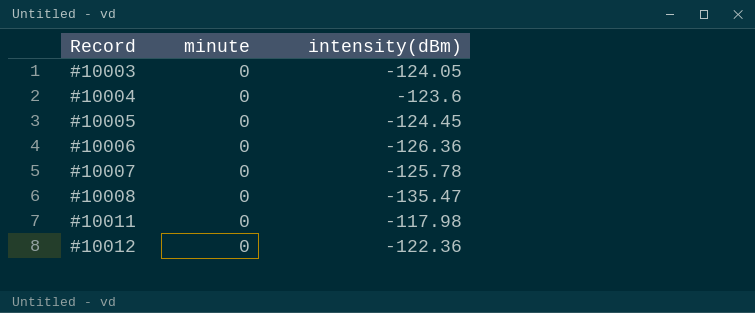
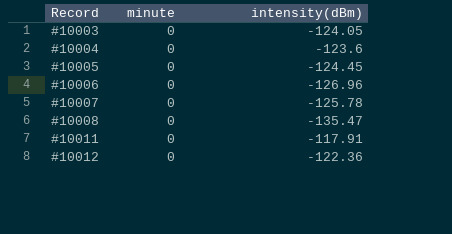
#10006 | intensity(dBm): -126.36 -> -126.96
#10011 | intensity(dBm): -117.98 -> -117.91

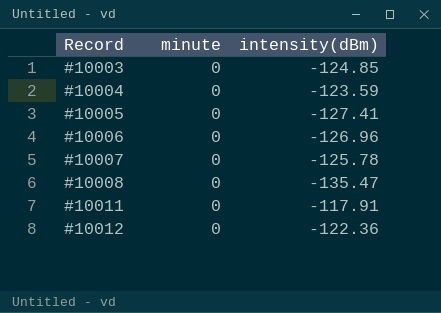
#10003 | intensity(dBm): -124.05 -> -124.85
#10004 | intensity(dBm): -123.6 -> -123.59
#10005 | intensity(dBm): -124.45 -> -127.41

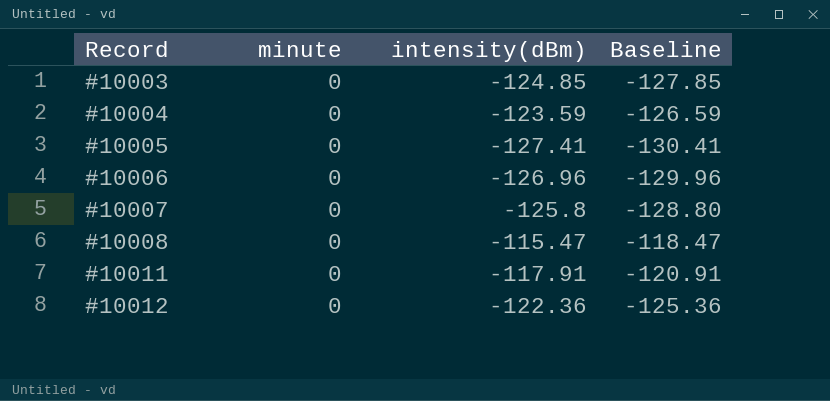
column Baseline | formula: none -> [intensity(dBm)] - 3
#10007 | intensity(dBm): -125.78 -> -125.8
#10008 | intensity(dBm): -135.47 -> -115.47

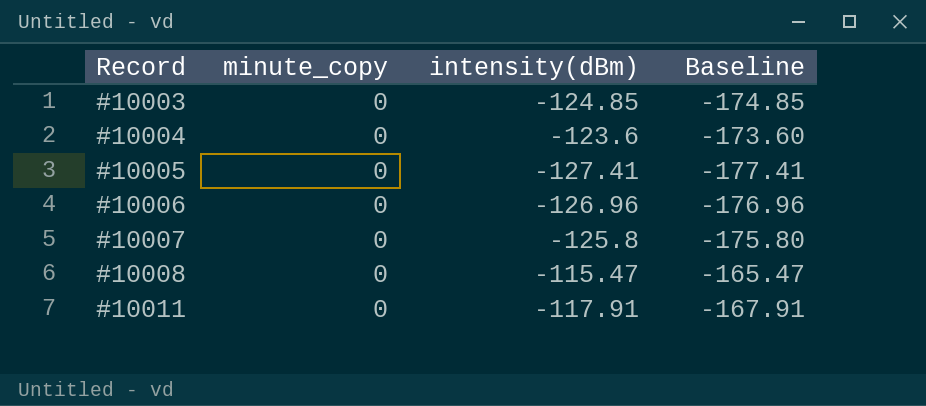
column name: minute -> minute_copy
column Baseline | formula: [intensity(dBm)] - 3 -> [intensity(dBm)] - 50
row #10012: 0 | -122.36 | -125.36 -> none
#10004 | intensity(dBm): -123.59 -> -123.6

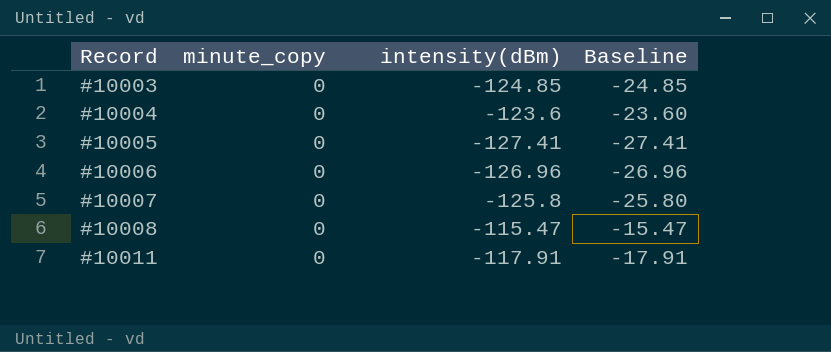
column Baseline | formula: [intensity(dBm)] - 50 -> [intensity(dBm)] + 100

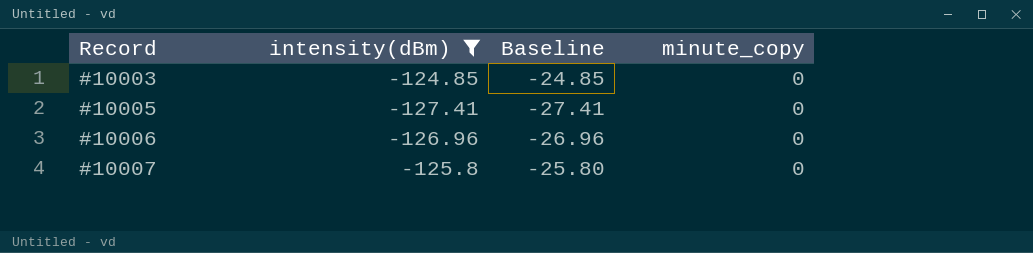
filter: none -> intensity(dBm) <= -124.85
column minute_copy | position: 2 -> 4

